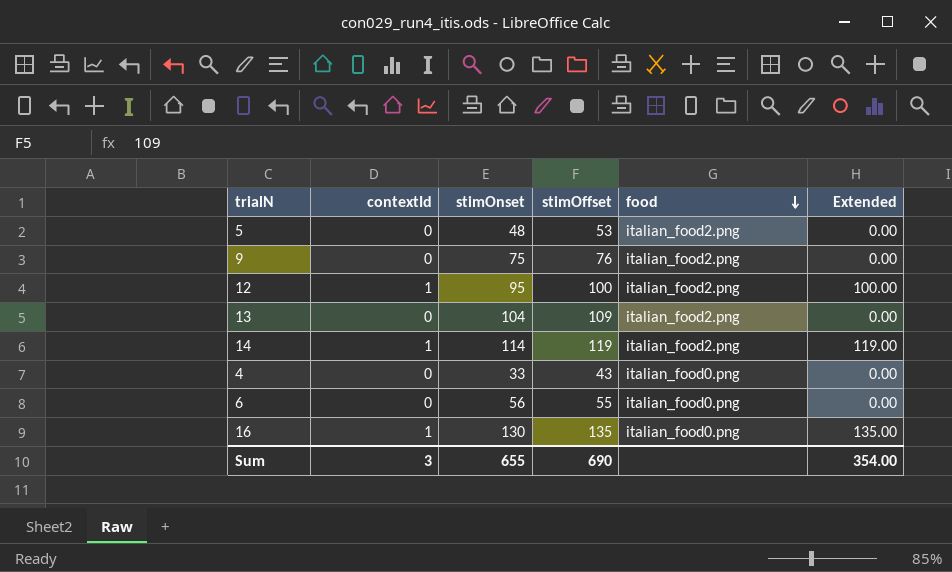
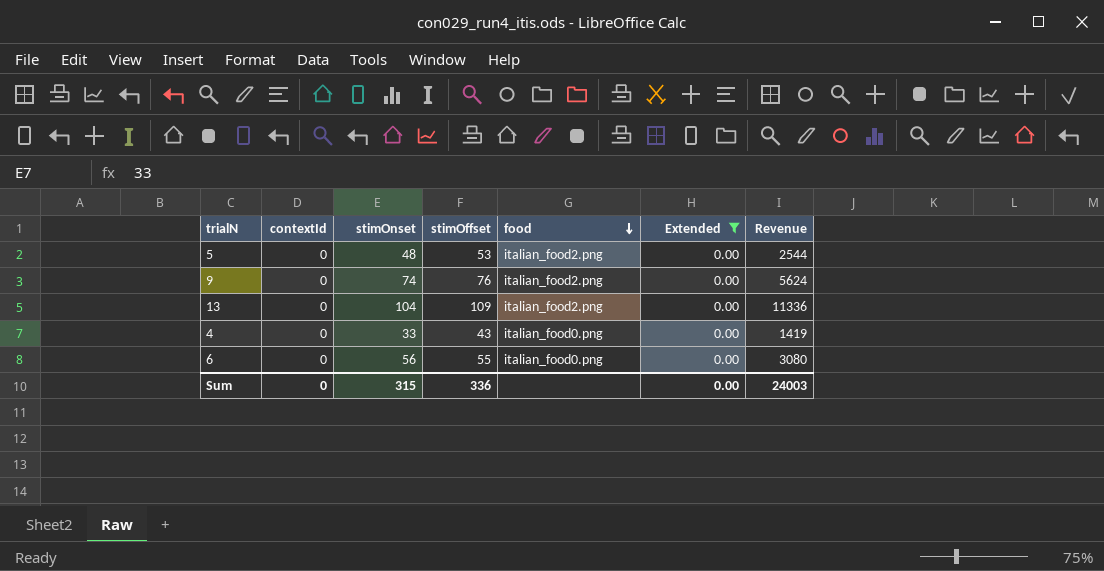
filter: none -> Extended = 0.00
column Revenue | formula: none -> [stimOnset] * [stimOffset]
9 | stimOnset: 75 -> 74
Sum | contextId: 3 -> 0
Sum | stimOnset: 655 -> 315
Sum | stimOffset: 690 -> 336
Sum | Extended: 354.00 -> 0.00

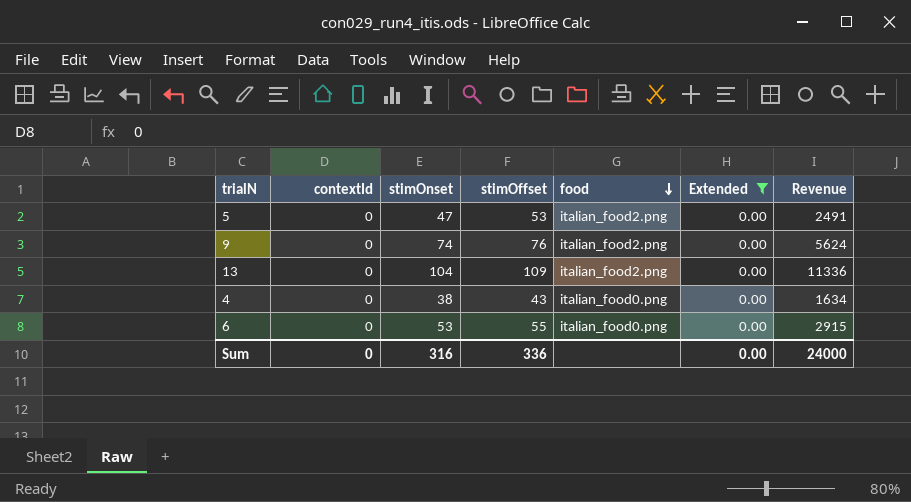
5 | stimOnset: 48 -> 47
5 | Revenue: 2544 -> 2491
4 | stimOnset: 33 -> 38
4 | Revenue: 1419 -> 1634
6 | stimOnset: 56 -> 53
6 | Revenue: 3080 -> 2915
Sum | stimOnset: 315 -> 316
Sum | Revenue: 24003 -> 24000

